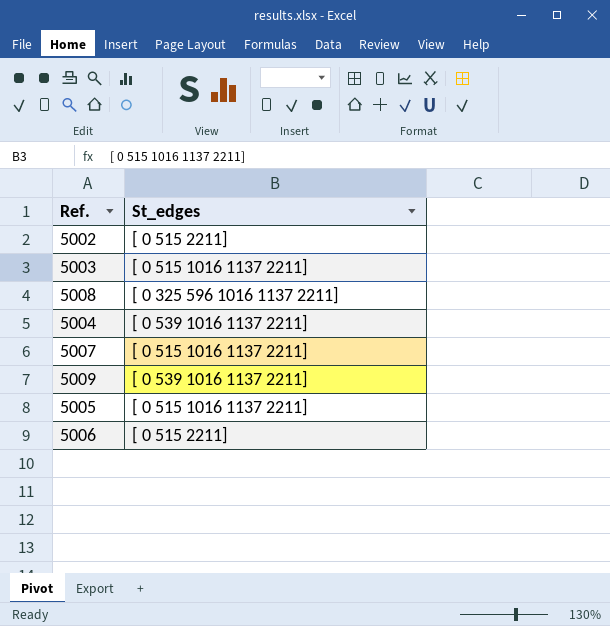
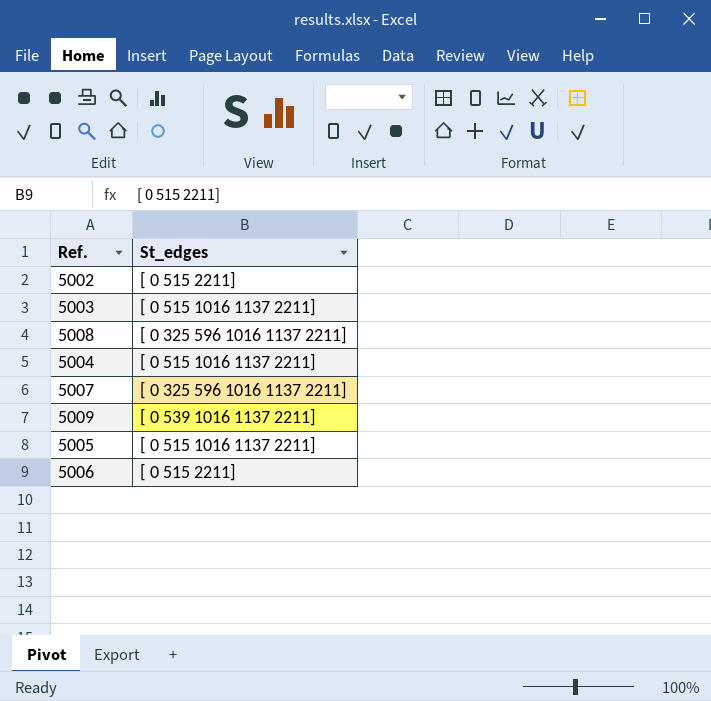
5004 | St_edges: [ 0 539 1016 1137 2211] -> [ 0 515 1016 1137 2211]
5007 | St_edges: [ 0 515 1016 1137 2211] -> [ 0 325 596 1016 1137 2211]

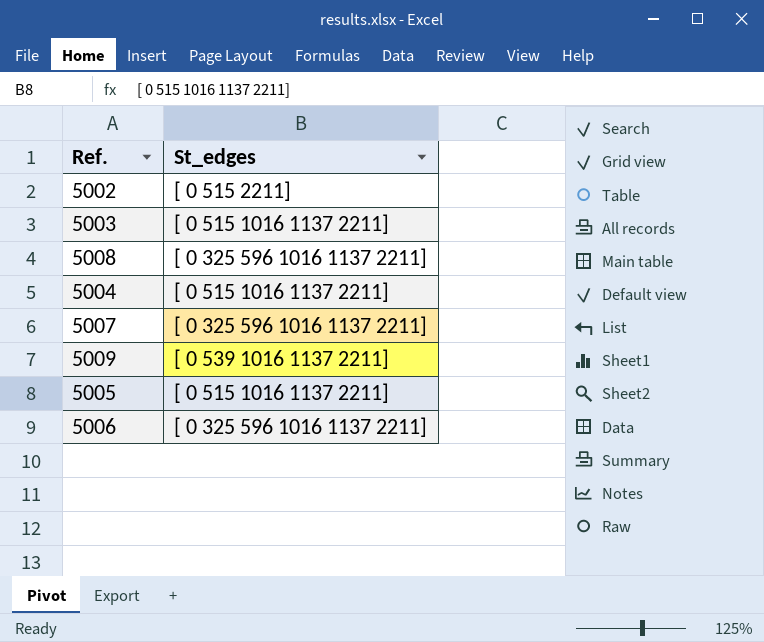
5006 | St_edges: [ 0 515 2211] -> [ 0 325 596 1016 1137 2211]

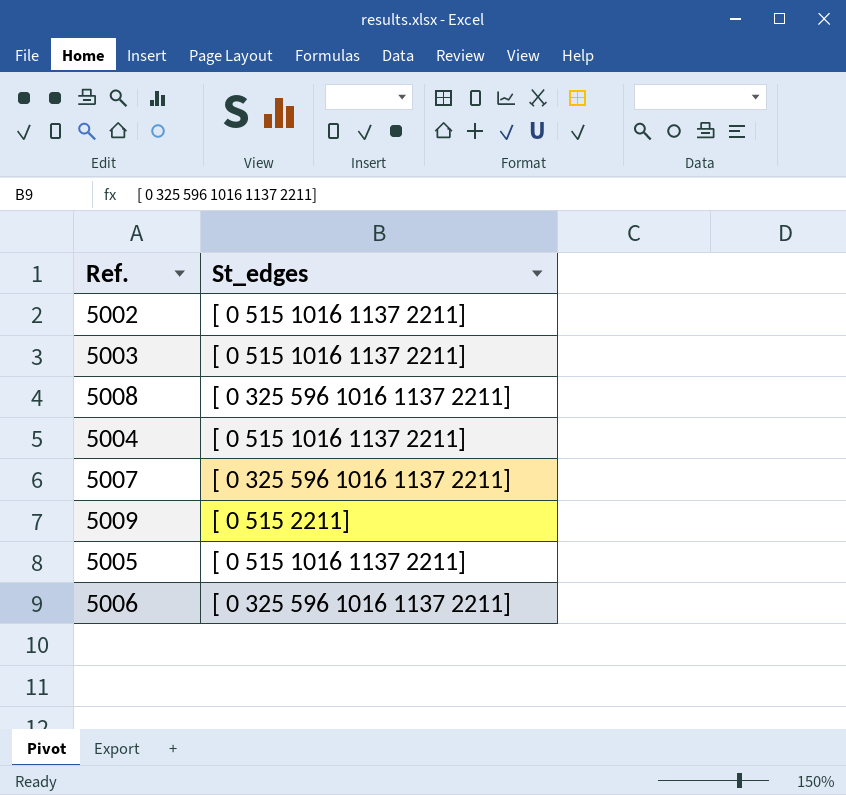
5002 | St_edges: [ 0 515 2211] -> [ 0 515 1016 1137 2211]
5009 | St_edges: [ 0 539 1016 1137 2211] -> [ 0 515 2211]

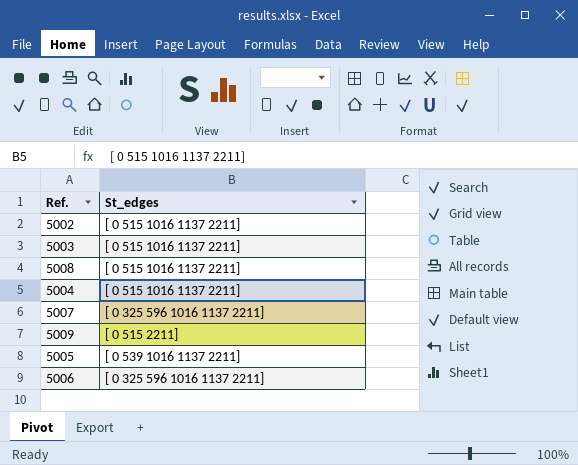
5008 | St_edges: [ 0 325 596 1016 1137 2211] -> [ 0 515 1016 1137 2211]
5005 | St_edges: [ 0 515 1016 1137 2211] -> [ 0 539 1016 1137 2211]

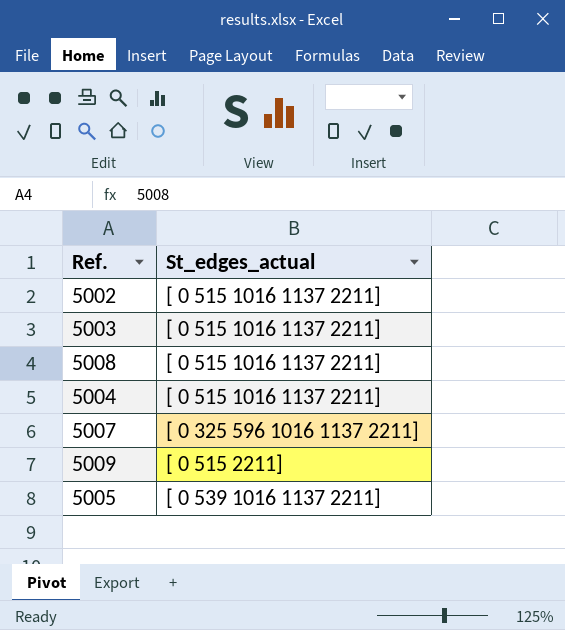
column name: St_edges -> St_edges_actual
row 5006: [ 0 325 596 1016 1137 2211] -> none

